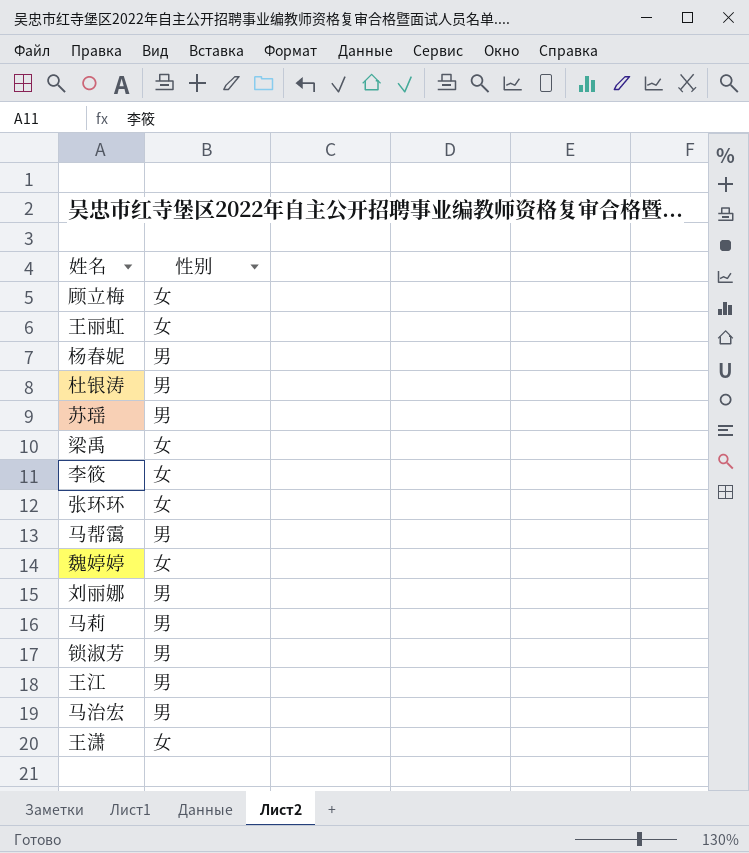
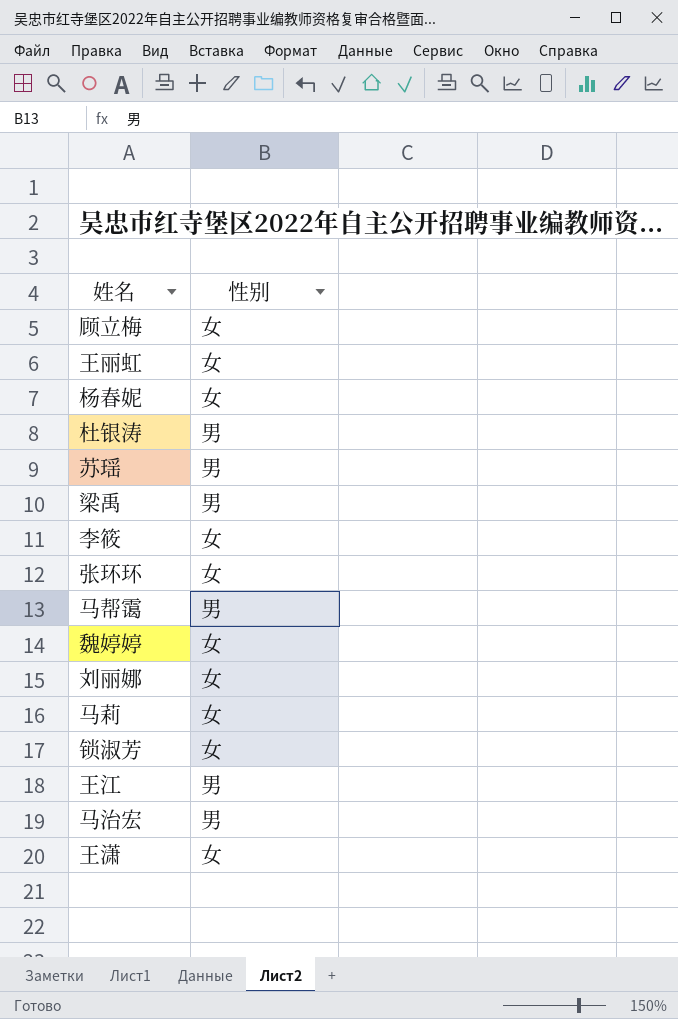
杨春妮 | 性别: 男 -> 女
梁禹 | 性别: 女 -> 男
刘丽娜 | 性别: 男 -> 女
马莉 | 性别: 男 -> 女
锁淑芳 | 性别: 男 -> 女

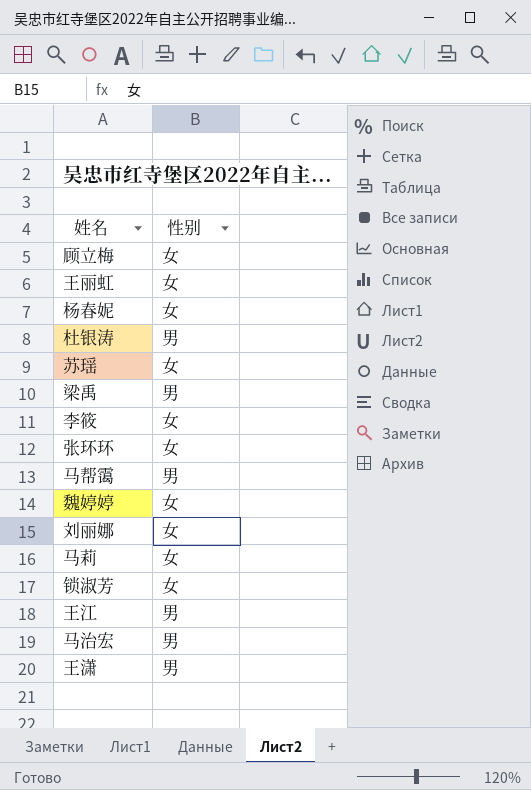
苏瑶 | 性别: 男 -> 女
王潇 | 性别: 女 -> 男

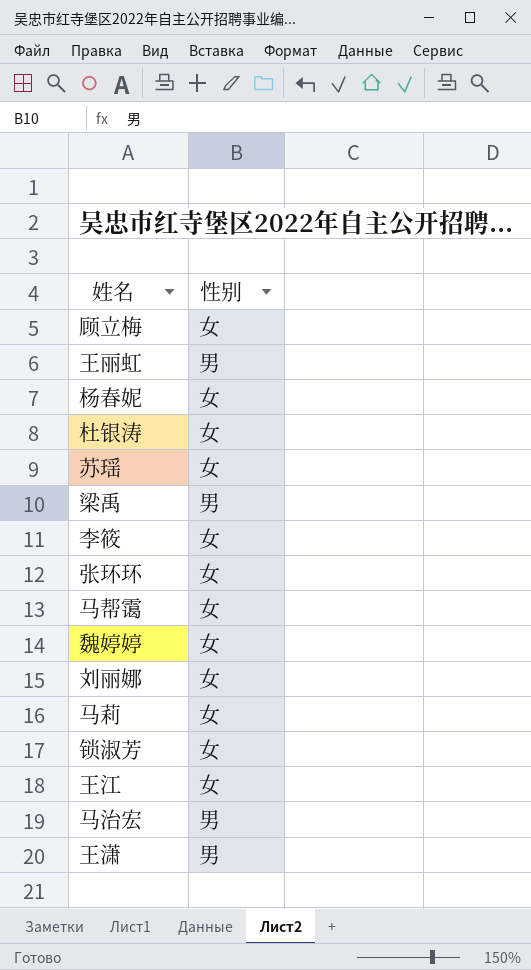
王丽虹 | 性别: 女 -> 男
杜银涛 | 性别: 男 -> 女
马帮霭 | 性别: 男 -> 女
王江 | 性别: 男 -> 女

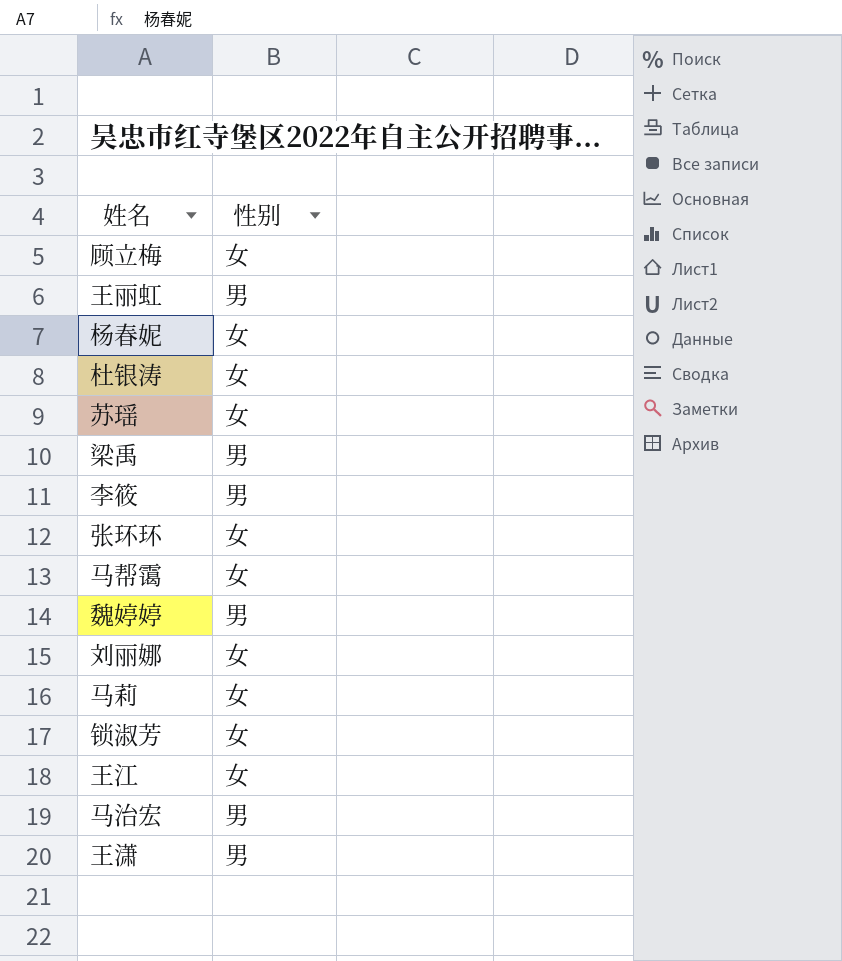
李筱 | 性别: 女 -> 男
魏婷婷 | 性别: 女 -> 男

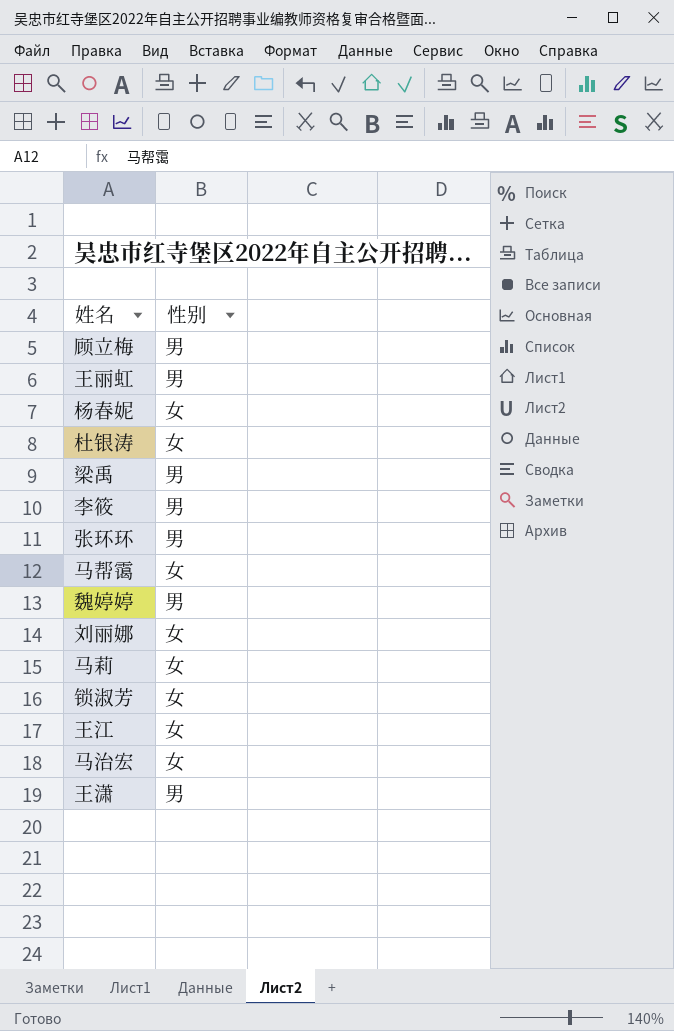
row 苏瑶: 女 -> none
顾立梅 | 性别: 女 -> 男
张环环 | 性别: 女 -> 男
马治宏 | 性别: 男 -> 女

